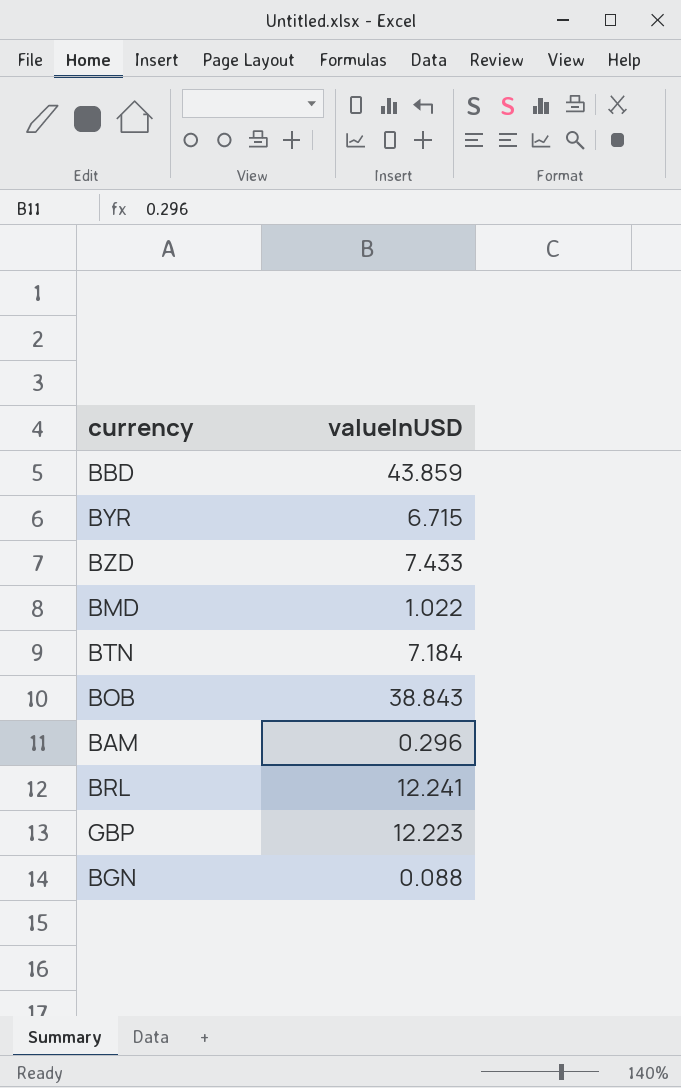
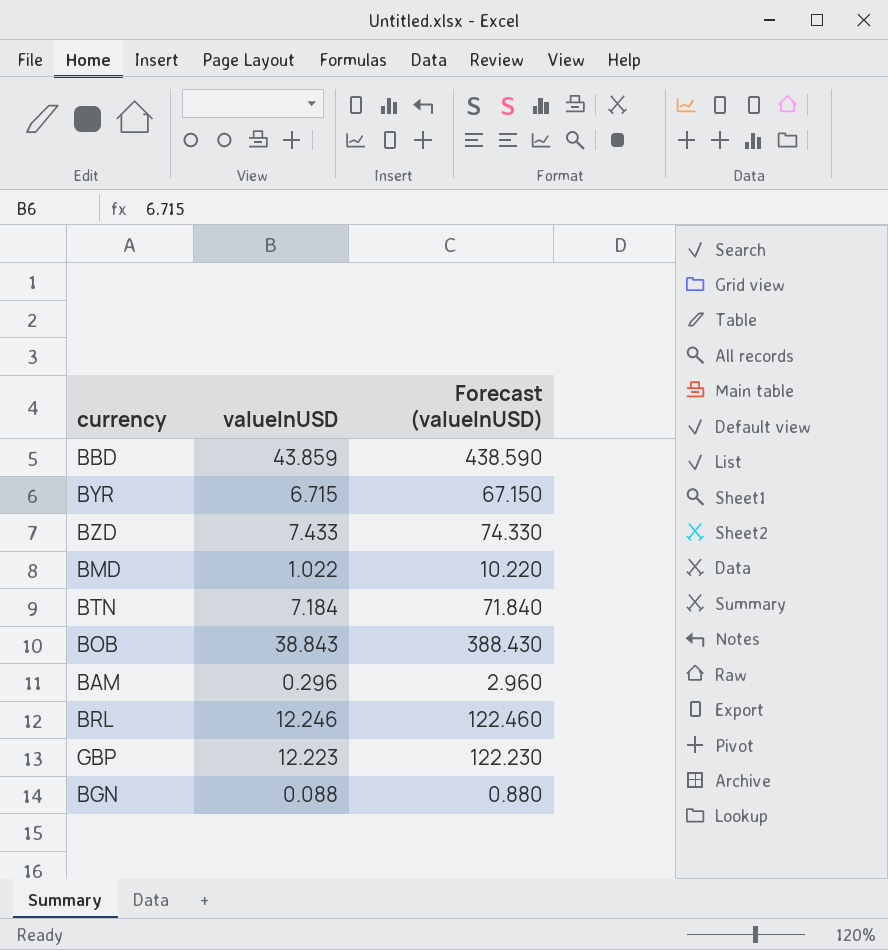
column Forecast (valueInUSD) | formula: none -> [valueInUSD] * 10
BRL | valueInUSD: 12.241 -> 12.246

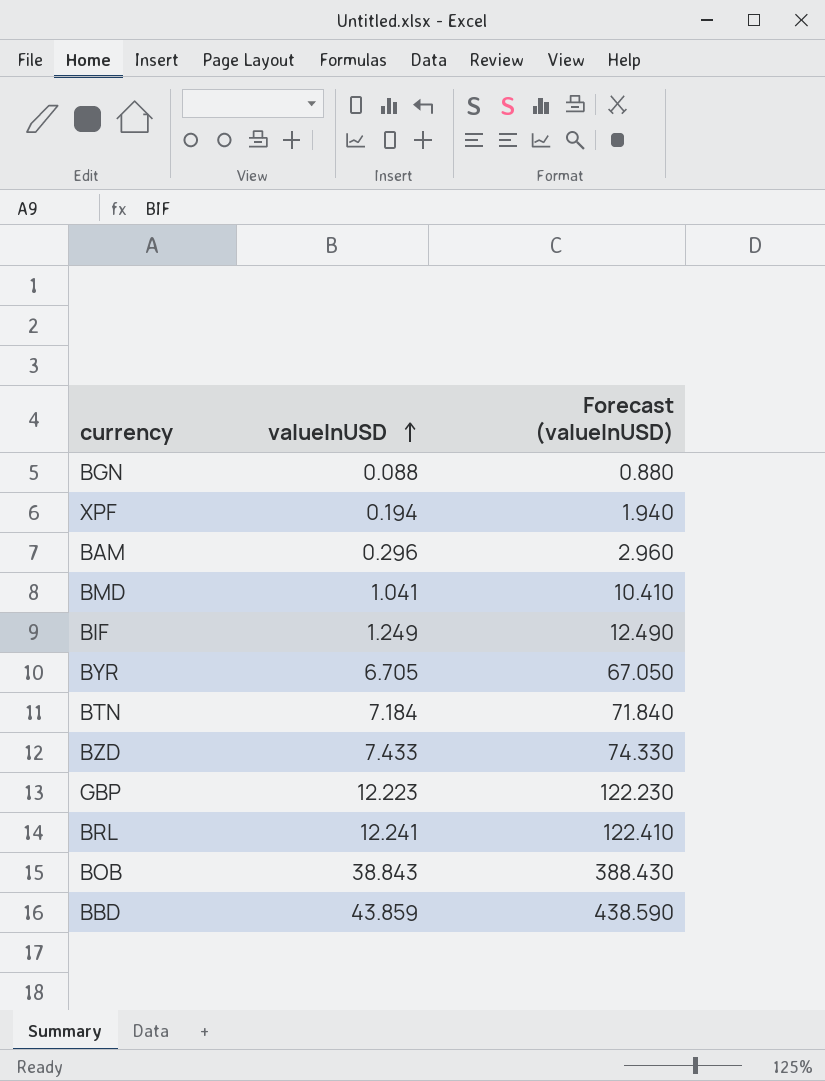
row order: none -> valueInUSD ascending
row XPF: none -> 0.194 | 1.940
BMD | valueInUSD: 1.022 -> 1.041
BMD | Forecast (valueInUSD): 10.220 -> 10.410
row BIF: none -> 1.249 | 12.490
BYR | valueInUSD: 6.715 -> 6.705
BYR | Forecast (valueInUSD): 67.150 -> 67.050
BRL | valueInUSD: 12.246 -> 12.241
BRL | Forecast (valueInUSD): 122.460 -> 122.410

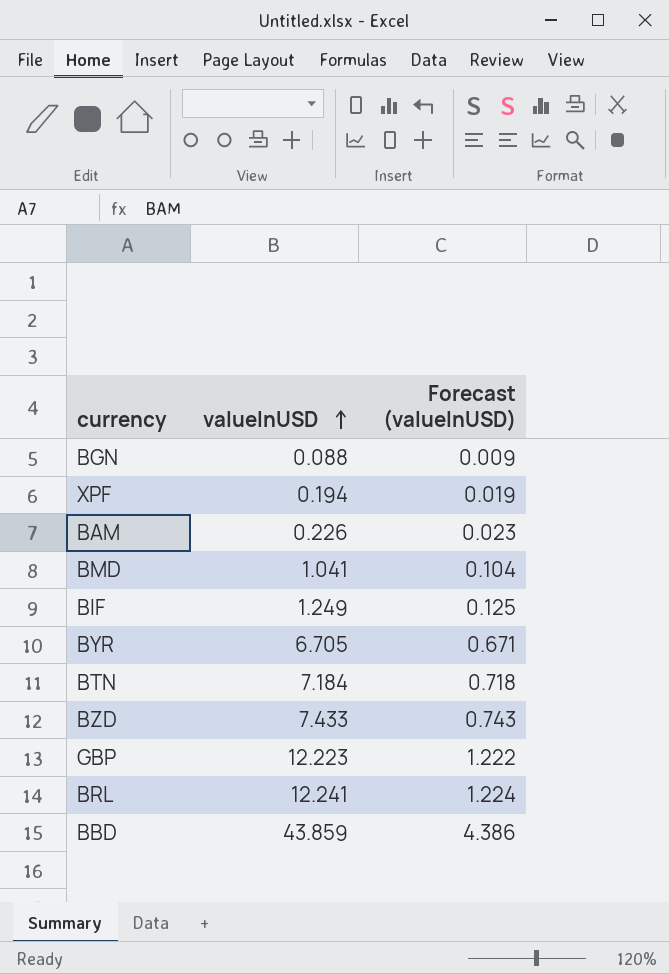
column Forecast (valueInUSD) | formula: [valueInUSD] * 10 -> [valueInUSD] * 0.1
row BOB: 38.843 | 388.430 -> none
BAM | valueInUSD: 0.296 -> 0.226

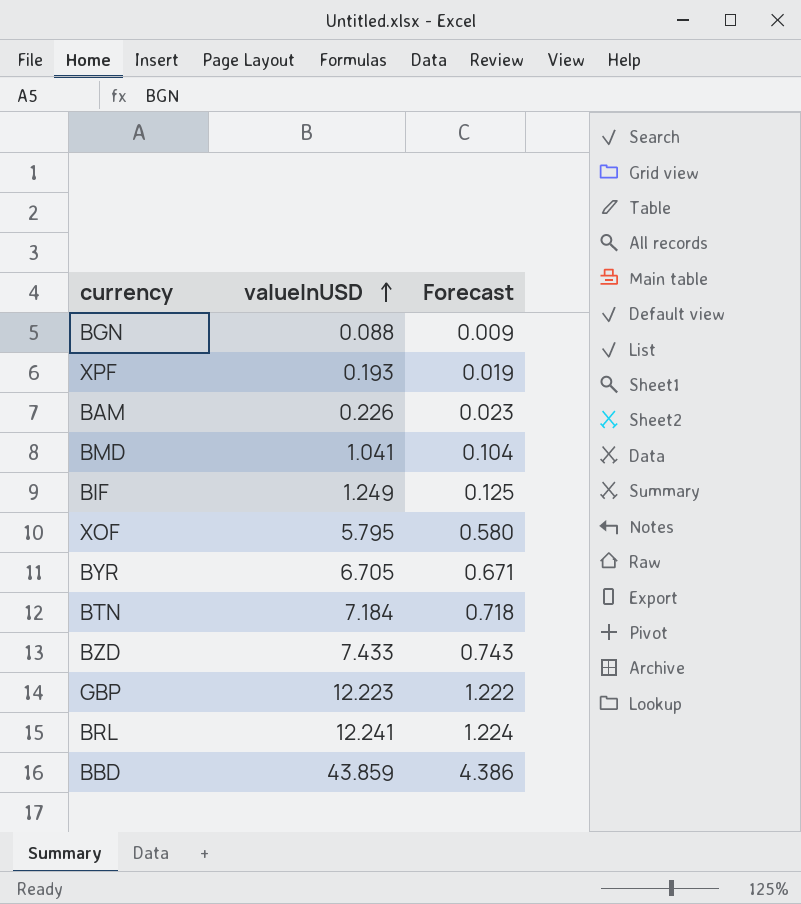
column name: Forecast (valueInUSD) -> Forecast
XPF | valueInUSD: 0.194 -> 0.193
row XOF: none -> 5.795 | 0.580

